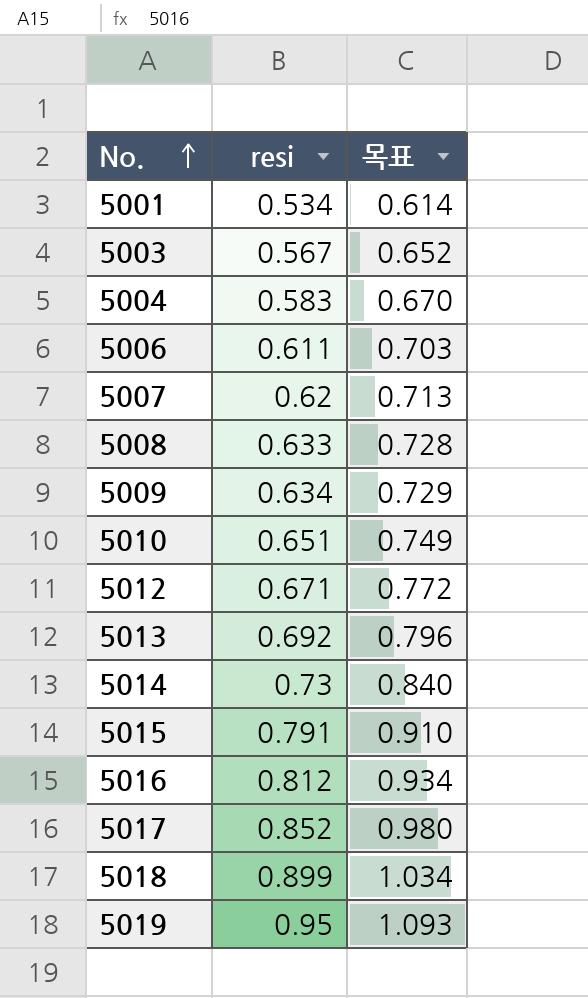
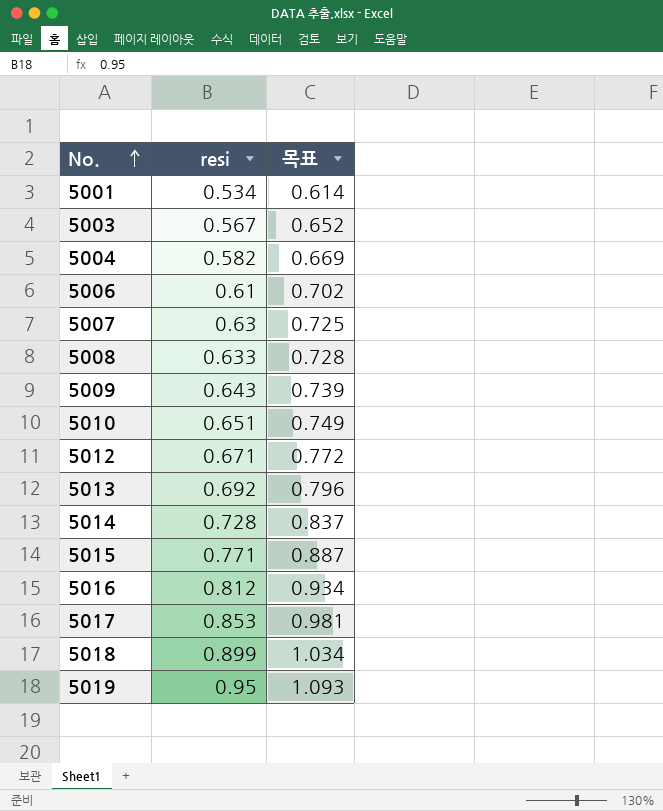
5004 | resi: 0.583 -> 0.582
5004 | 목표: 0.670 -> 0.669
5006 | resi: 0.611 -> 0.61
5006 | 목표: 0.703 -> 0.702
5007 | resi: 0.62 -> 0.63
5007 | 목표: 0.713 -> 0.725
5009 | resi: 0.634 -> 0.643
5009 | 목표: 0.729 -> 0.739
5014 | resi: 0.73 -> 0.728
5014 | 목표: 0.840 -> 0.837
5015 | resi: 0.791 -> 0.771
5015 | 목표: 0.910 -> 0.887
5017 | resi: 0.852 -> 0.853
5017 | 목표: 0.980 -> 0.981

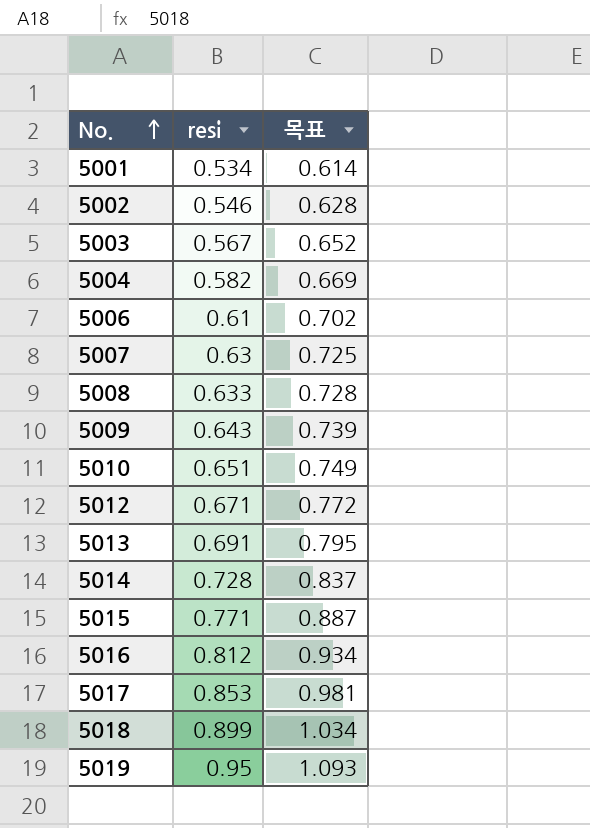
row 5002: none -> 0.546 | 0.628
5013 | resi: 0.692 -> 0.691
5013 | 목표: 0.796 -> 0.795

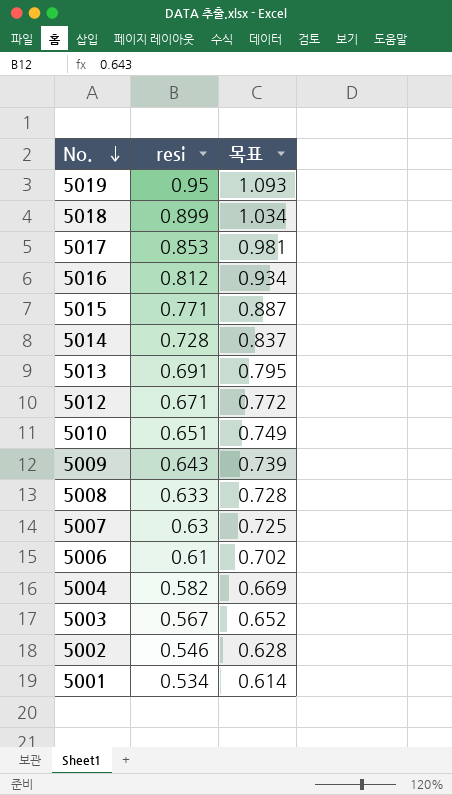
row order: No. ascending -> No. descending

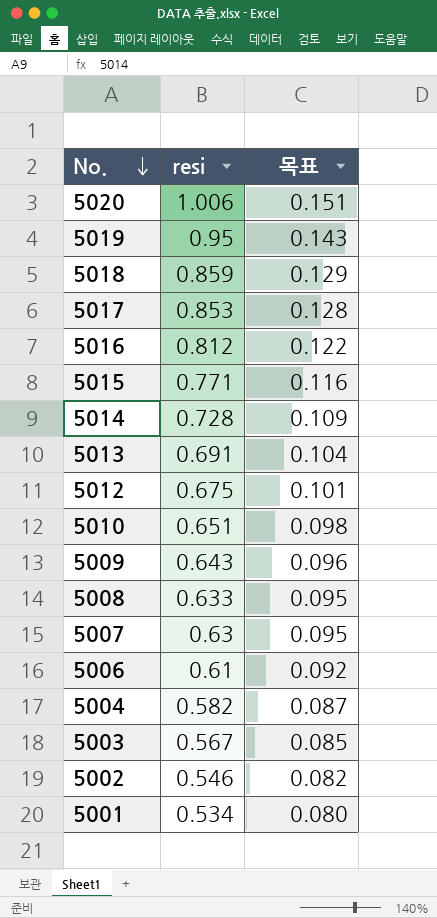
column 목표 | formula: [resi] * 1.15 -> [resi] * 0.15
row 5020: none -> 1.006 | 0.151
5018 | resi: 0.899 -> 0.859
5012 | resi: 0.671 -> 0.675

